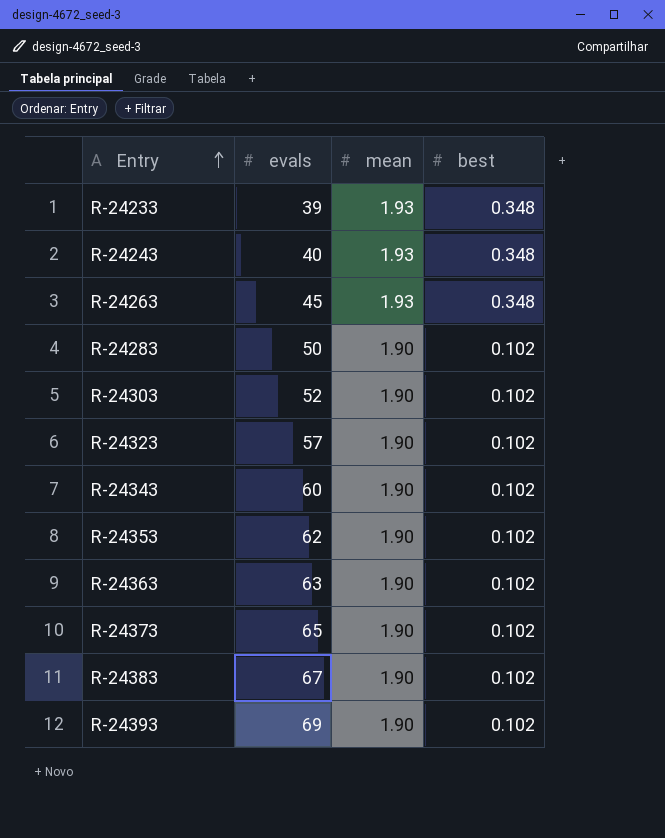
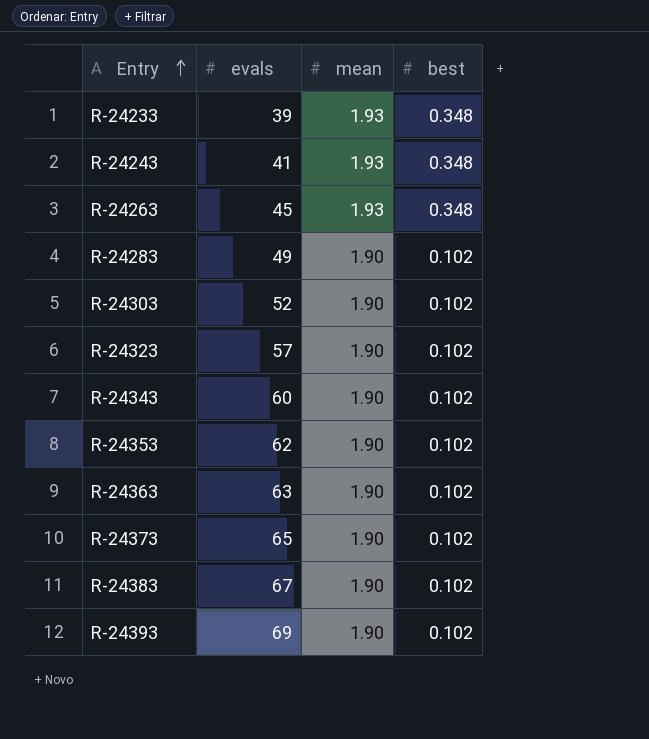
R-24243 | evals: 40 -> 41
R-24283 | evals: 50 -> 49

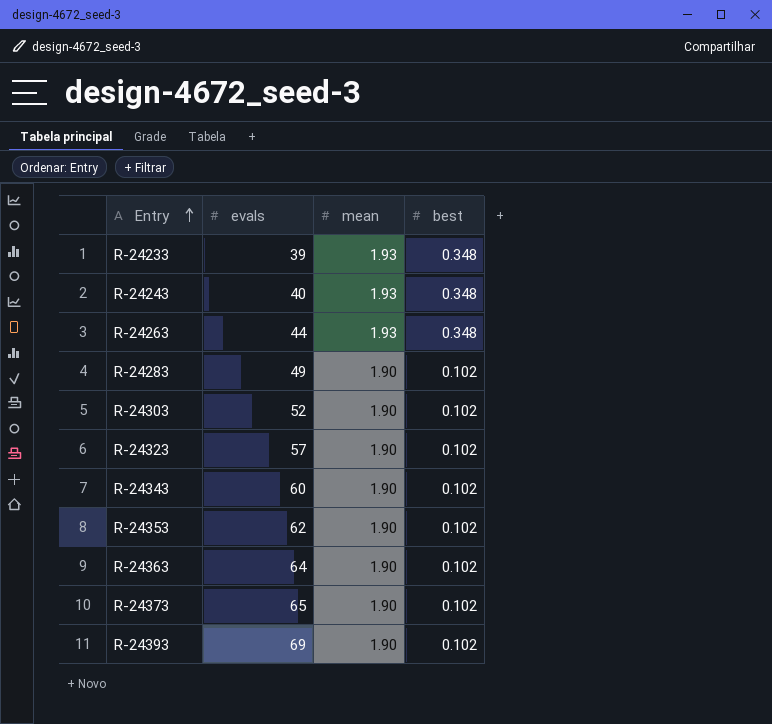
row R-24383: 67 | 1.90 | 0.102 -> none
R-24243 | evals: 41 -> 40
R-24263 | evals: 45 -> 44
R-24363 | evals: 63 -> 64

